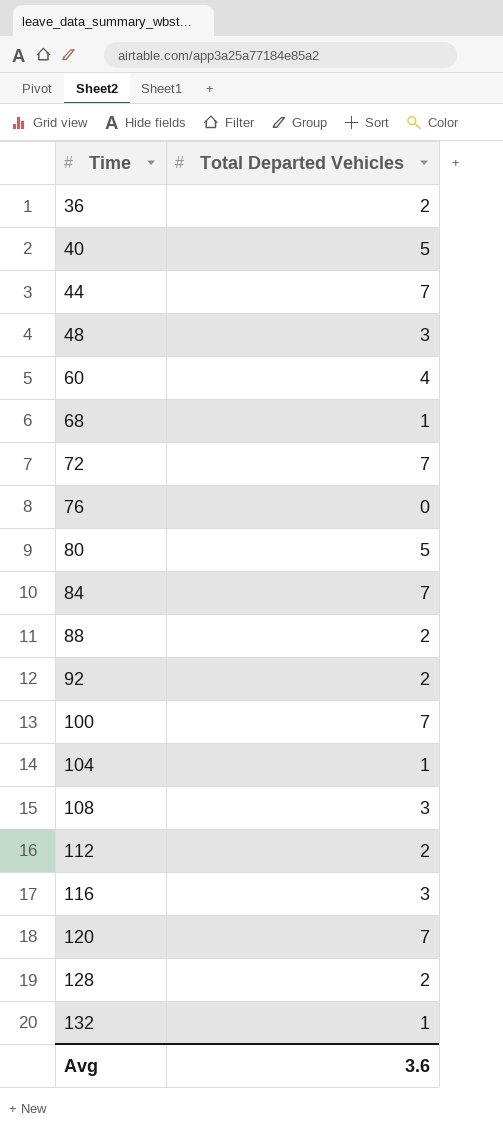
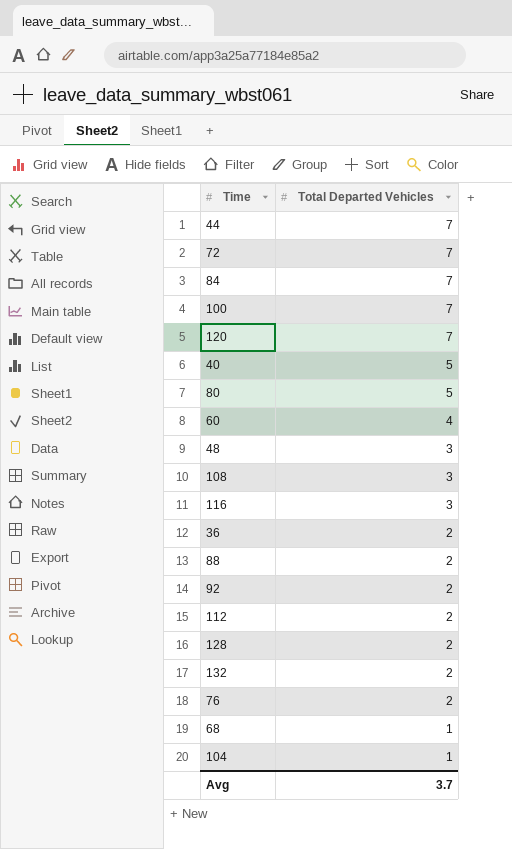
row order: Time ascending -> Total Departed Vehicles descending
132 | Total Departed Vehicles: 1 -> 2
76 | Total Departed Vehicles: 0 -> 2
Avg | Total Departed Vehicles: 3.6 -> 3.7

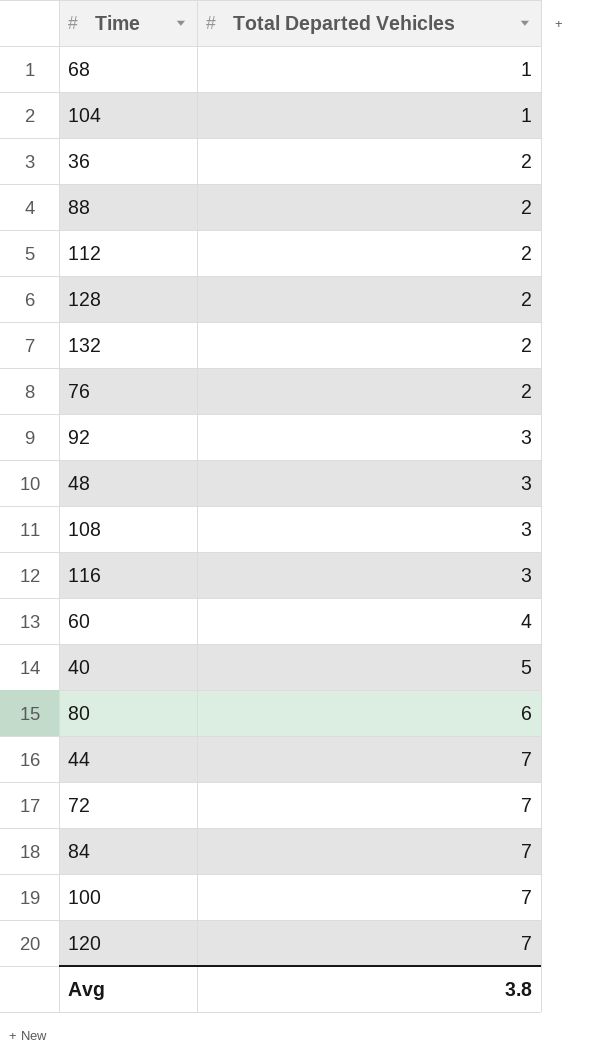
row order: Total Departed Vehicles descending -> Total Departed Vehicles ascending
92 | Total Departed Vehicles: 2 -> 3
80 | Total Departed Vehicles: 5 -> 6
Avg | Total Departed Vehicles: 3.7 -> 3.8

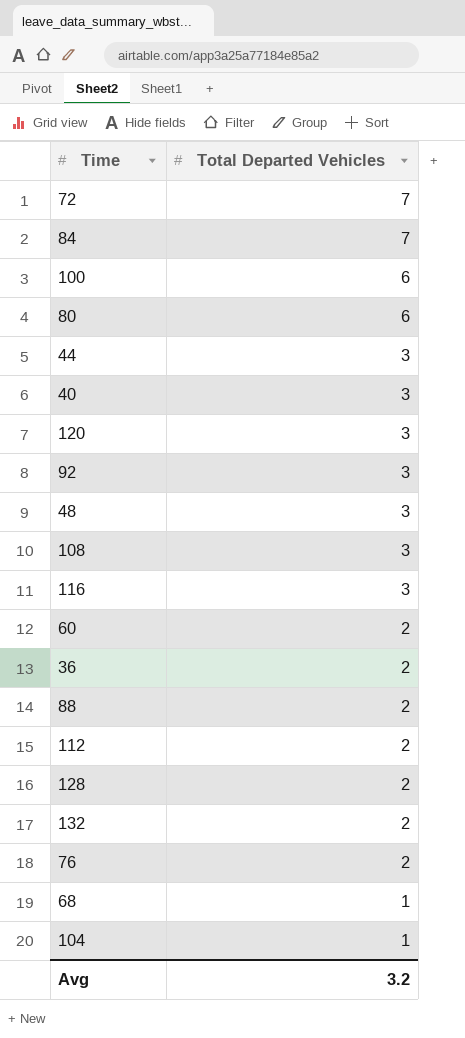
row order: Total Departed Vehicles ascending -> Total Departed Vehicles descending
100 | Total Departed Vehicles: 7 -> 6
44 | Total Departed Vehicles: 7 -> 3
40 | Total Departed Vehicles: 5 -> 3
120 | Total Departed Vehicles: 7 -> 3
60 | Total Departed Vehicles: 4 -> 2
Avg | Total Departed Vehicles: 3.8 -> 3.2

